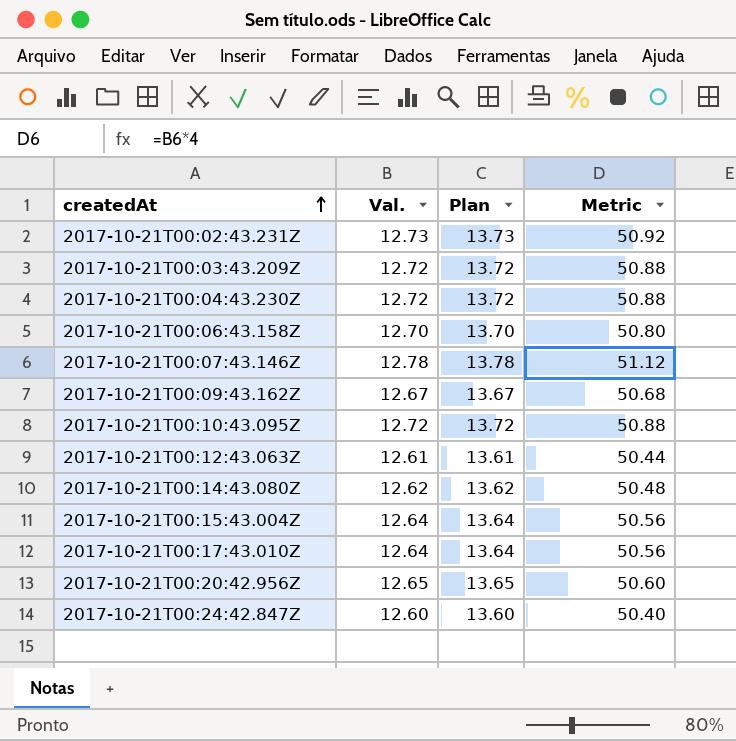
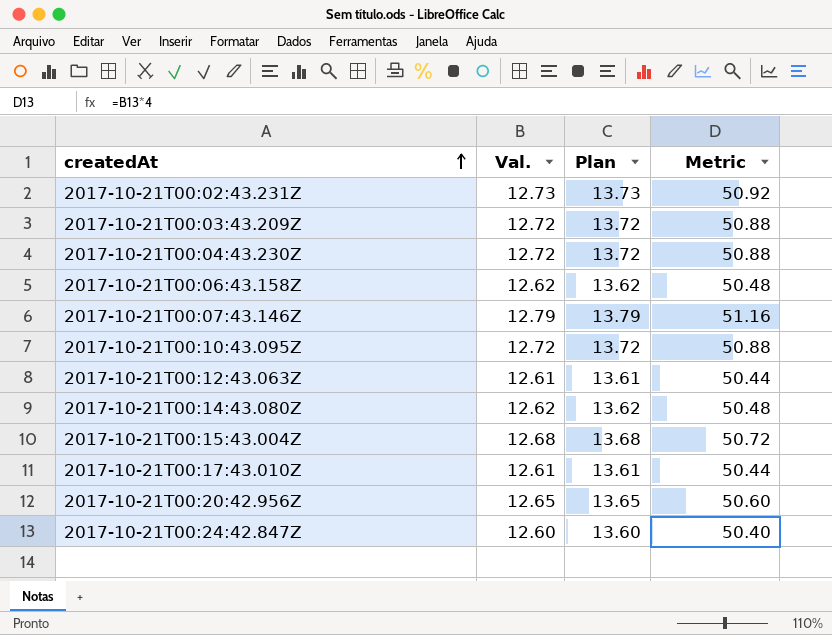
row 2017-10-21T00:09:43.162Z: 12.67 | 13.67 | 50.68 -> none
2017-10-21T00:06:43.158Z | Val.: 12.70 -> 12.62
2017-10-21T00:06:43.158Z | Plan: 13.70 -> 13.62
2017-10-21T00:06:43.158Z | Metric: 50.80 -> 50.48
2017-10-21T00:07:43.146Z | Val.: 12.78 -> 12.79
2017-10-21T00:07:43.146Z | Plan: 13.78 -> 13.79
2017-10-21T00:07:43.146Z | Metric: 51.12 -> 51.16
2017-10-21T00:15:43.004Z | Val.: 12.64 -> 12.68
2017-10-21T00:15:43.004Z | Plan: 13.64 -> 13.68
2017-10-21T00:15:43.004Z | Metric: 50.56 -> 50.72
2017-10-21T00:17:43.010Z | Val.: 12.64 -> 12.61
2017-10-21T00:17:43.010Z | Plan: 13.64 -> 13.61
2017-10-21T00:17:43.010Z | Metric: 50.56 -> 50.44

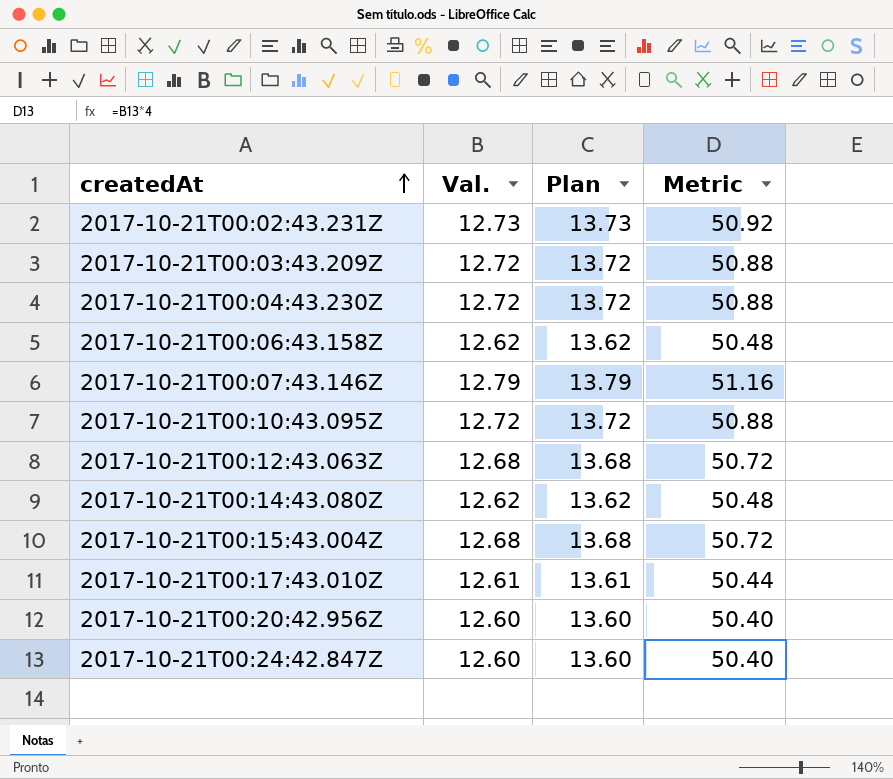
2017-10-21T00:12:43.063Z | Val.: 12.61 -> 12.68
2017-10-21T00:12:43.063Z | Plan: 13.61 -> 13.68
2017-10-21T00:12:43.063Z | Metric: 50.44 -> 50.72
2017-10-21T00:20:42.956Z | Val.: 12.65 -> 12.60
2017-10-21T00:20:42.956Z | Plan: 13.65 -> 13.60
2017-10-21T00:20:42.956Z | Metric: 50.60 -> 50.40

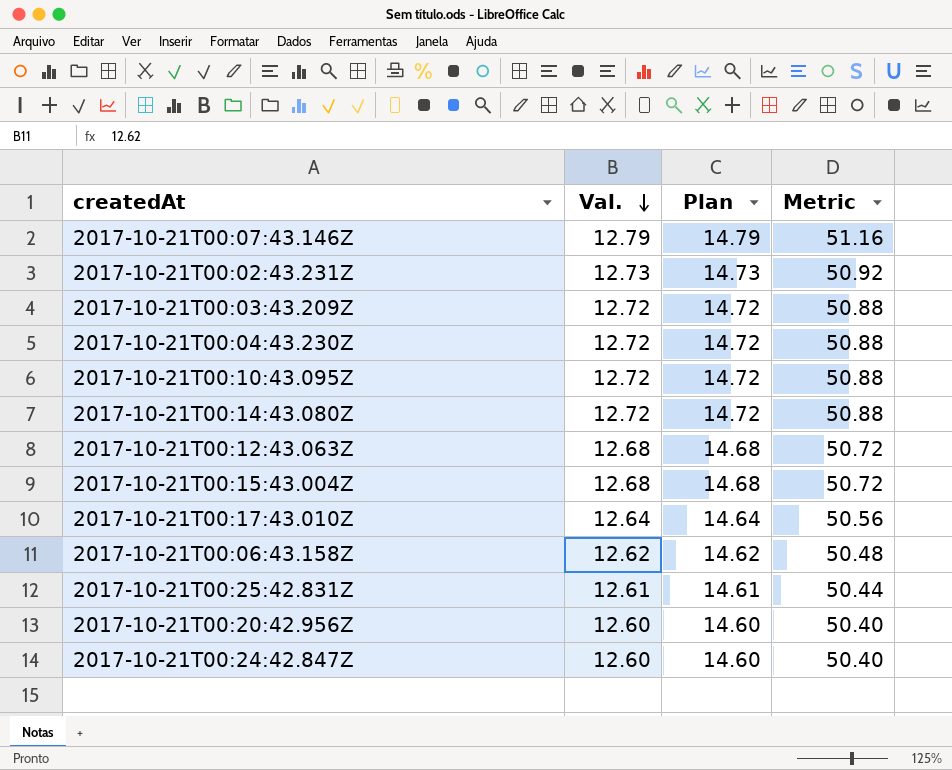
row order: createdAt ascending -> Val. descending
column Plan | formula: [Val.] + 1 -> [Val.] + 2
2017-10-21T00:14:43.080Z | Val.: 12.62 -> 12.72
2017-10-21T00:14:43.080Z | Metric: 50.48 -> 50.88
2017-10-21T00:17:43.010Z | Val.: 12.61 -> 12.64
2017-10-21T00:17:43.010Z | Metric: 50.44 -> 50.56
row 2017-10-21T00:25:42.831Z: none -> 12.61 | 14.61 | 50.44

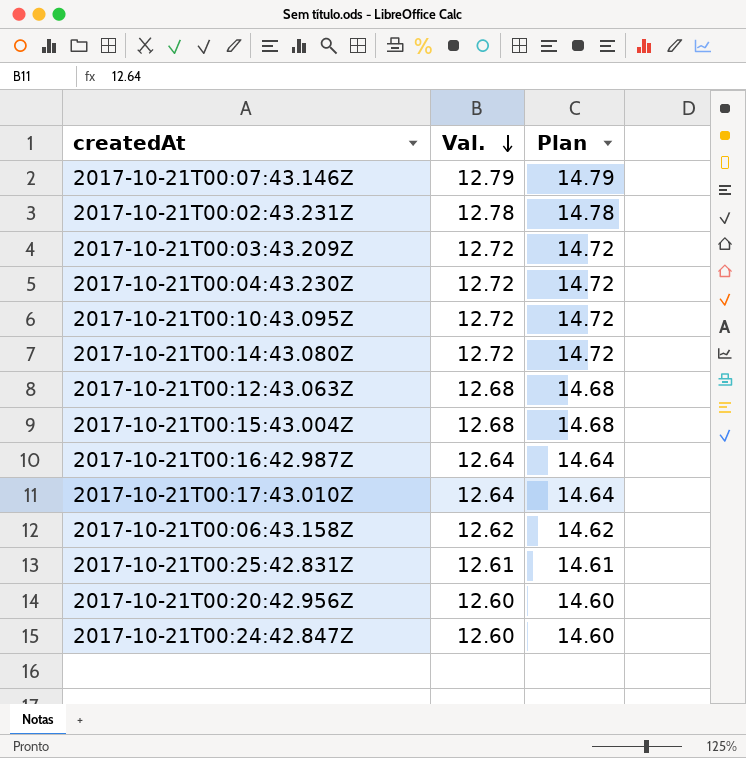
column Metric | formula: [Val.] * 4 -> none
2017-10-21T00:02:43.231Z | Val.: 12.73 -> 12.78
2017-10-21T00:02:43.231Z | Plan: 14.73 -> 14.78
row 2017-10-21T00:16:42.987Z: none -> 12.64 | 14.64

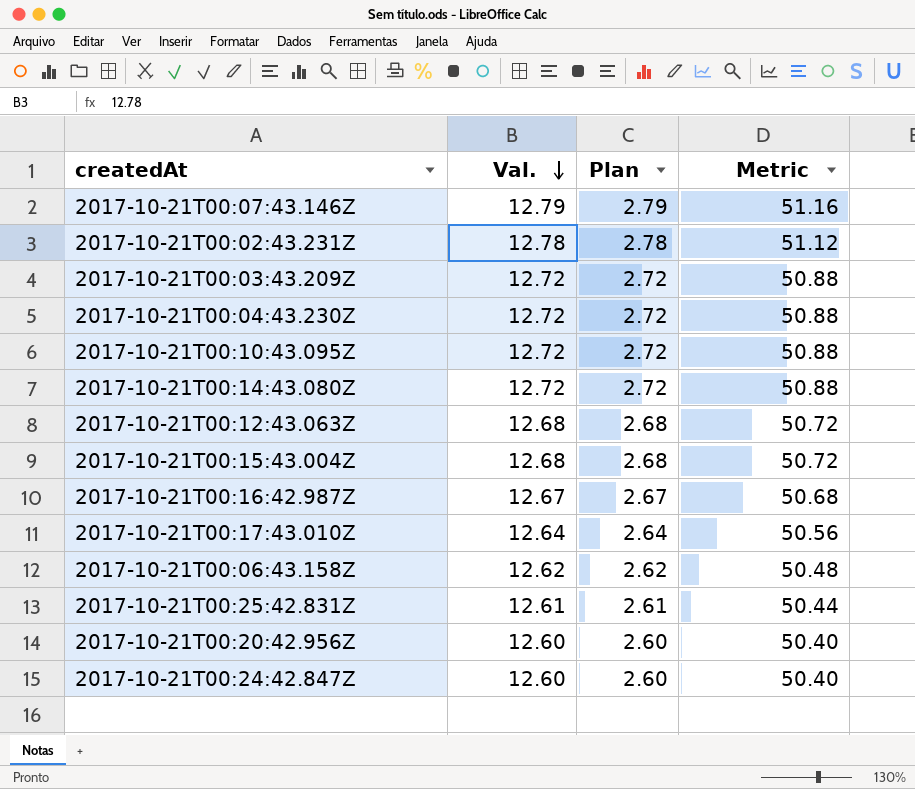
column Plan | formula: [Val.] + 2 -> [Val.] - 10
column Metric | formula: none -> [Val.] * 4
2017-10-21T00:16:42.987Z | Val.: 12.64 -> 12.67

